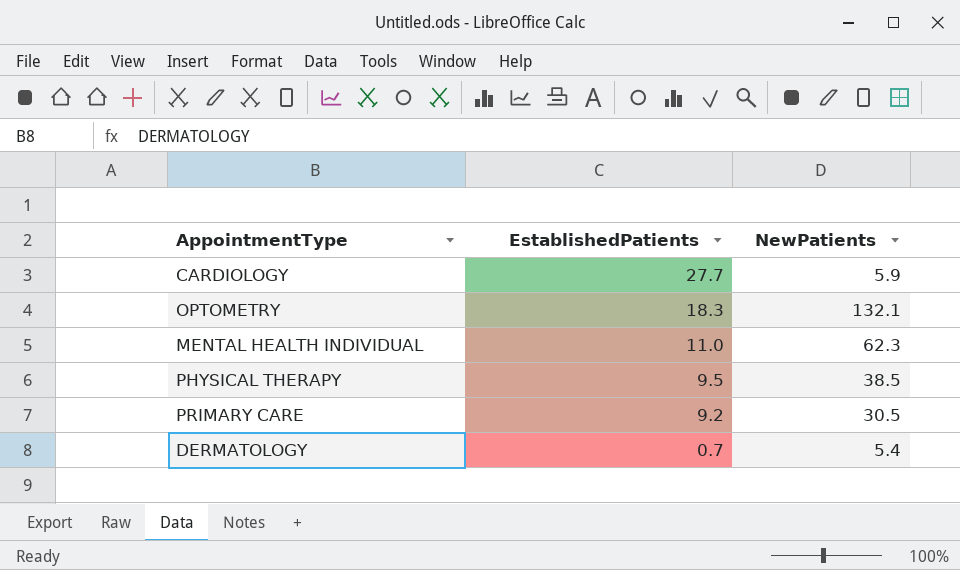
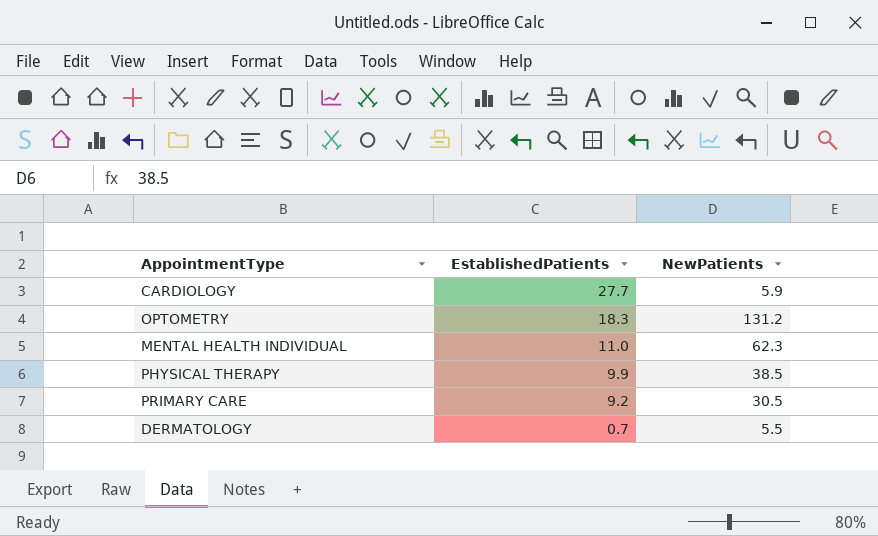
OPTOMETRY | NewPatients: 132.1 -> 131.2
PHYSICAL THERAPY | EstablishedPatients: 9.5 -> 9.9
DERMATOLOGY | NewPatients: 5.4 -> 5.5

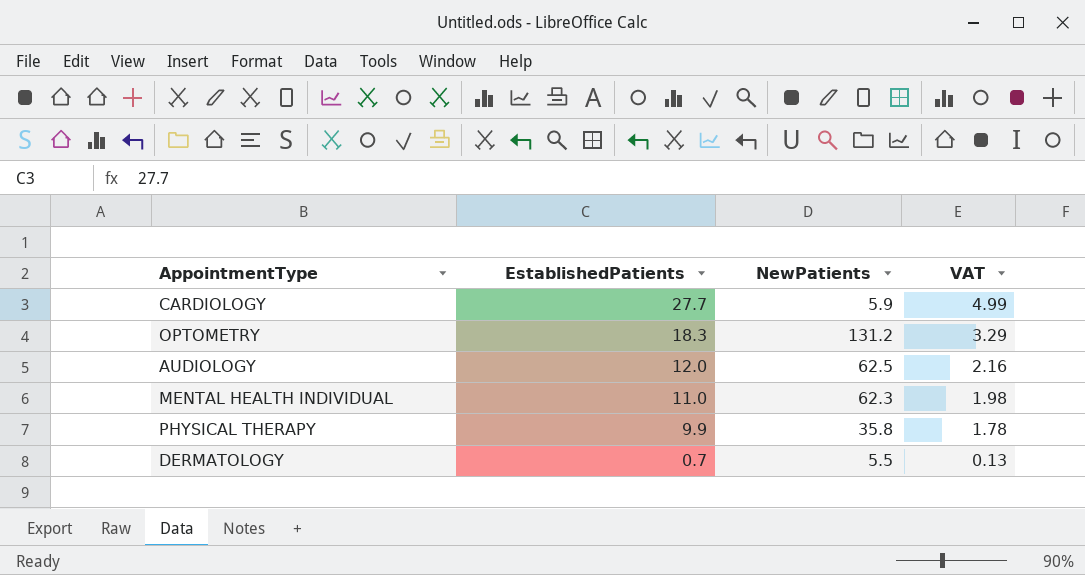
column VAT | formula: none -> [EstablishedPatients] * 0.18
row PRIMARY CARE: 9.2 | 30.5 -> none
row AUDIOLOGY: none -> 12.0 | 62.5 | 2.16
PHYSICAL THERAPY | NewPatients: 38.5 -> 35.8

